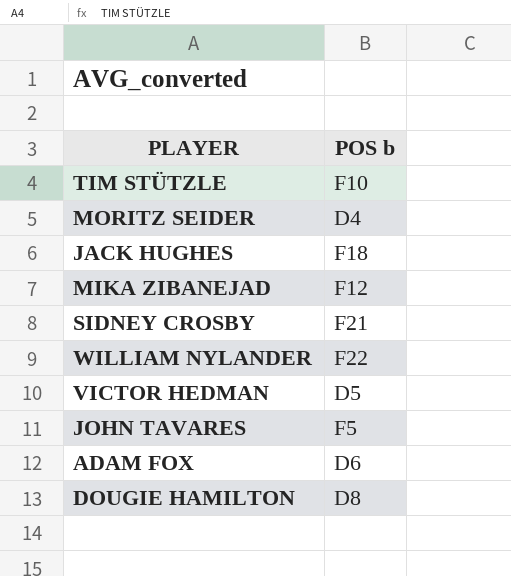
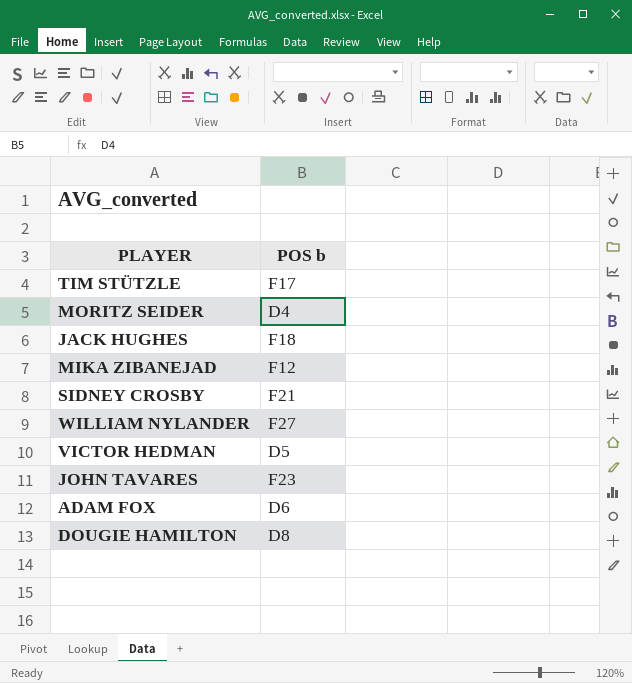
TIM STÜTZLE | POS b: F10 -> F17
WILLIAM NYLANDER | POS b: F22 -> F27
JOHN TAVARES | POS b: F5 -> F23

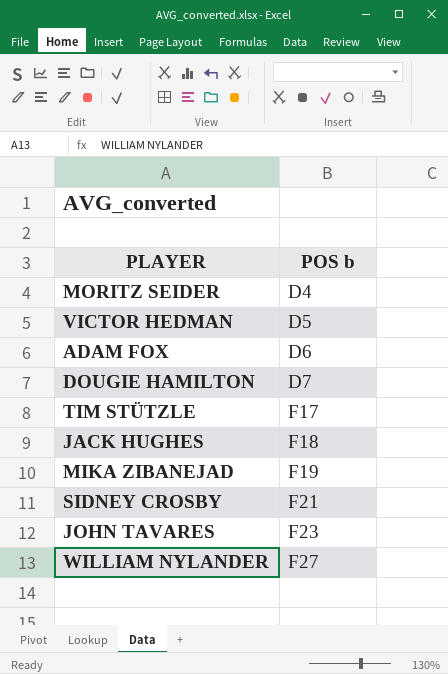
row order: none -> POS b ascending
DOUGIE HAMILTON | POS b: D8 -> D7
MIKA ZIBANEJAD | POS b: F12 -> F19

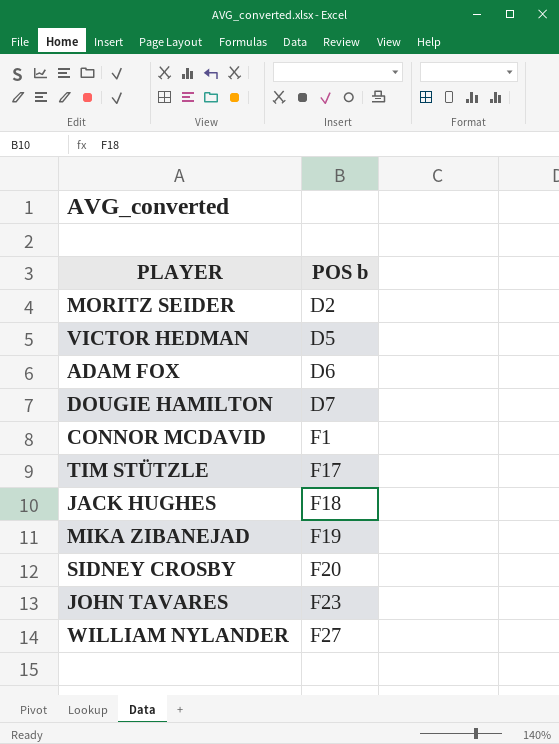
MORITZ SEIDER | POS b: D4 -> D2
row CONNOR MCDAVID: none -> F1
SIDNEY CROSBY | POS b: F21 -> F20

